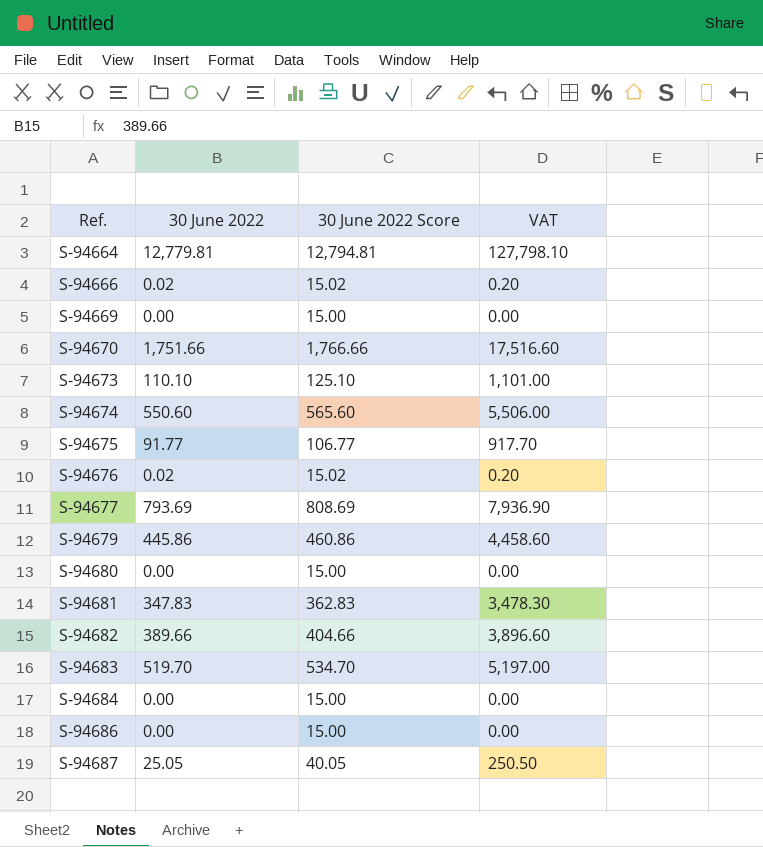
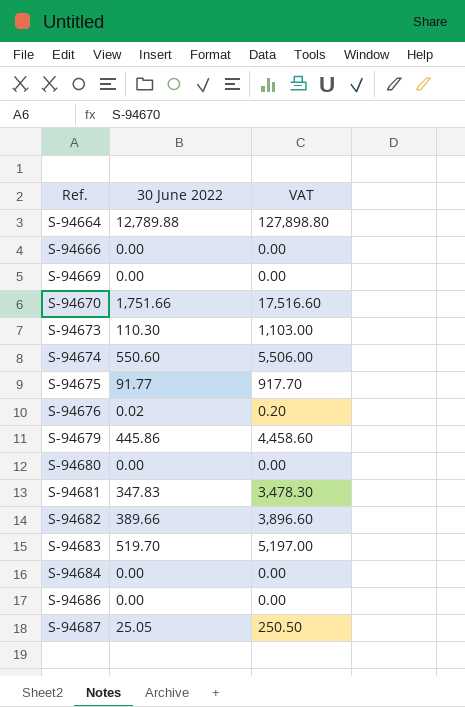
column 30 June 2022 Score | formula: [30 June 2022] + 15 -> none
row S-94677: 793.69 | 808.69 | 7,936.90 -> none
S-94664 | 30 June 2022: 12,779.81 -> 12,789.88
S-94664 | VAT: 127,798.10 -> 127,898.80
S-94666 | 30 June 2022: 0.02 -> 0.00
S-94666 | VAT: 0.20 -> 0.00
S-94673 | 30 June 2022: 110.10 -> 110.30
S-94673 | VAT: 1,101.00 -> 1,103.00

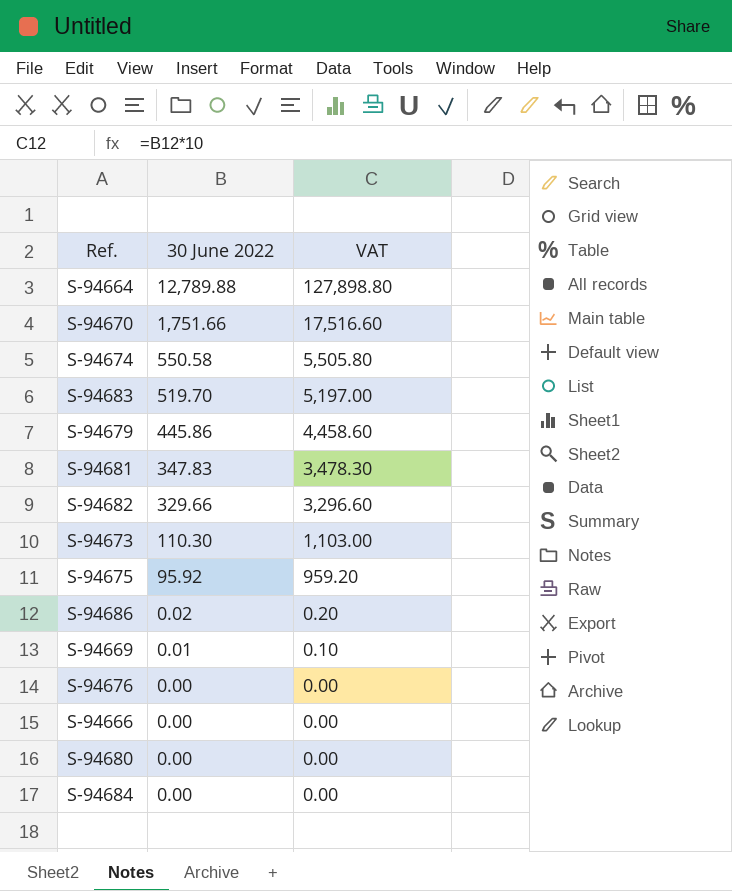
row order: Ref. ascending -> 30 June 2022 descending
row S-94687: 25.05 | 250.50 -> none
S-94674 | 30 June 2022: 550.60 -> 550.58
S-94674 | VAT: 5,506.00 -> 5,505.80
S-94682 | 30 June 2022: 389.66 -> 329.66
S-94682 | VAT: 3,896.60 -> 3,296.60
S-94675 | 30 June 2022: 91.77 -> 95.92
S-94675 | VAT: 917.70 -> 959.20
S-94686 | 30 June 2022: 0.00 -> 0.02
S-94686 | VAT: 0.00 -> 0.20
S-94669 | 30 June 2022: 0.00 -> 0.01
S-94669 | VAT: 0.00 -> 0.10
S-94676 | 30 June 2022: 0.02 -> 0.00
S-94676 | VAT: 0.20 -> 0.00

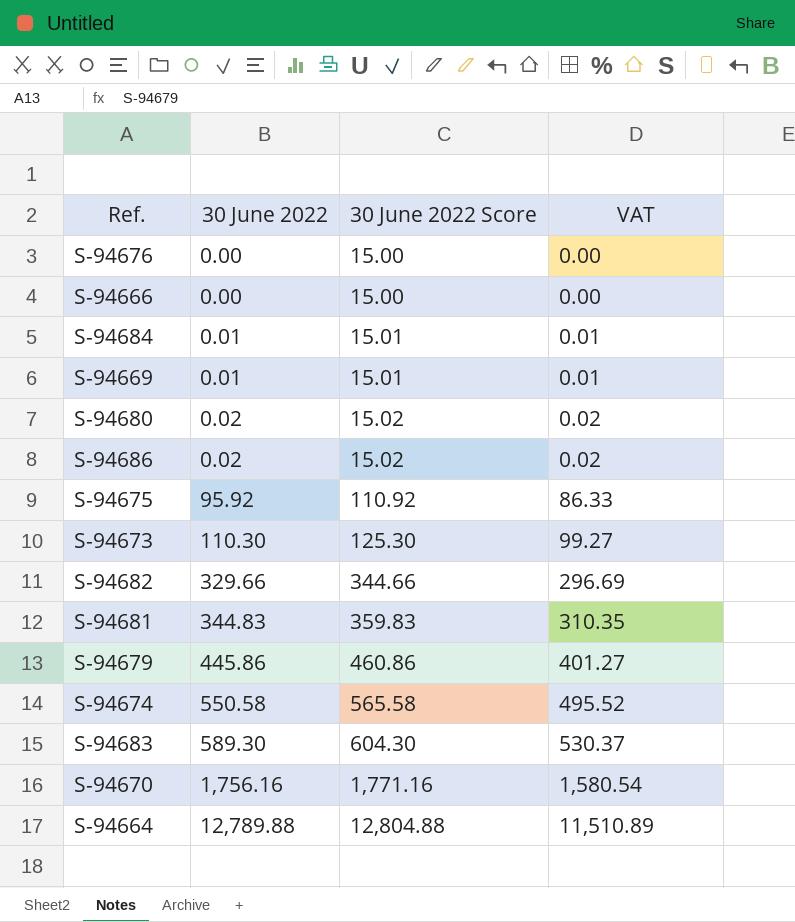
row order: 30 June 2022 descending -> 30 June 2022 ascending
column 30 June 2022 Score | formula: none -> [30 June 2022] + 15
column VAT | formula: [30 June 2022] * 10 -> [30 June 2022] * 0.9
S-94684 | 30 June 2022: 0.00 -> 0.01
S-94680 | 30 June 2022: 0.00 -> 0.02
S-94681 | 30 June 2022: 347.83 -> 344.83
S-94683 | 30 June 2022: 519.70 -> 589.30
S-94670 | 30 June 2022: 1,751.66 -> 1,756.16

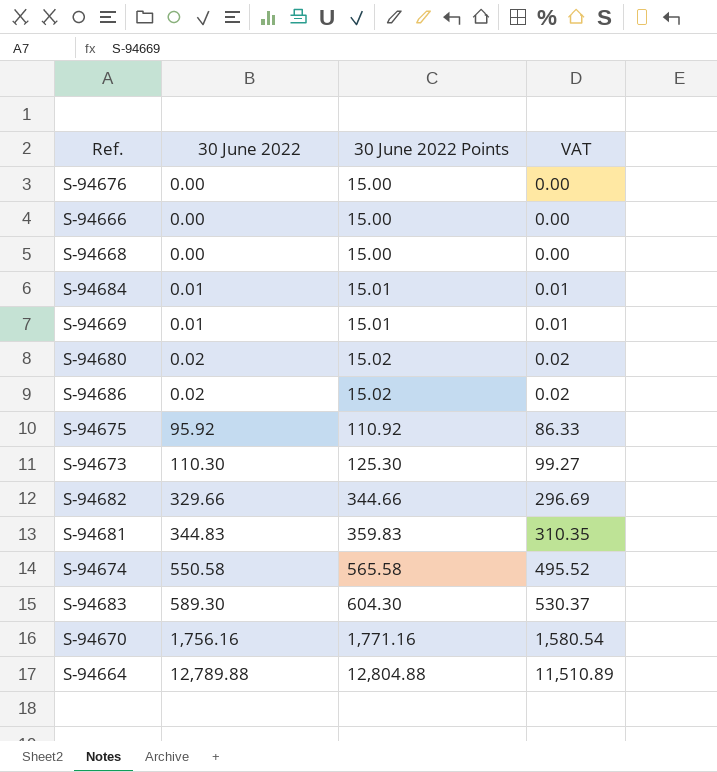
column name: 30 June 2022 Score -> 30 June 2022 Points
row S-94679: 445.86 | 460.86 | 401.27 -> none
row S-94668: none -> 0.00 | 15.00 | 0.00

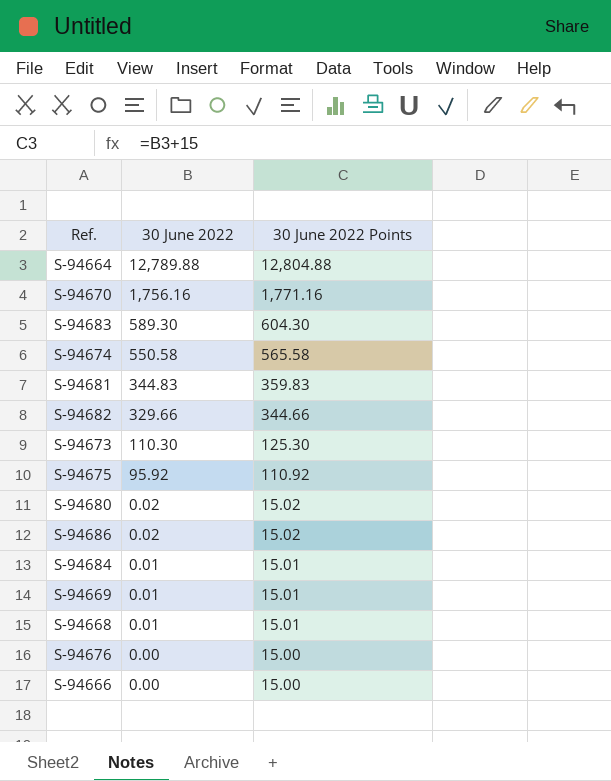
row order: 30 June 2022 ascending -> 30 June 2022 descending
column VAT | formula: [30 June 2022] * 0.9 -> none
S-94668 | 30 June 2022: 0.00 -> 0.01
S-94668 | 30 June 2022 Points: 15.00 -> 15.01

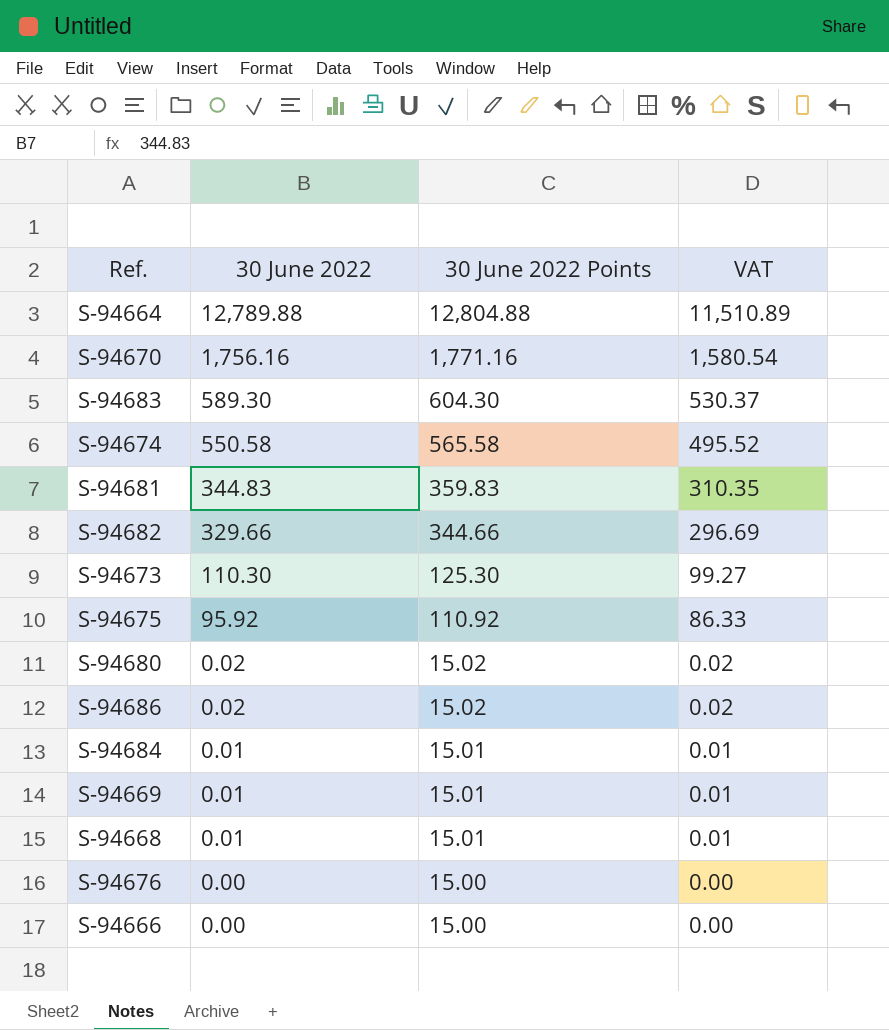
column VAT | formula: none -> [30 June 2022] * 0.9

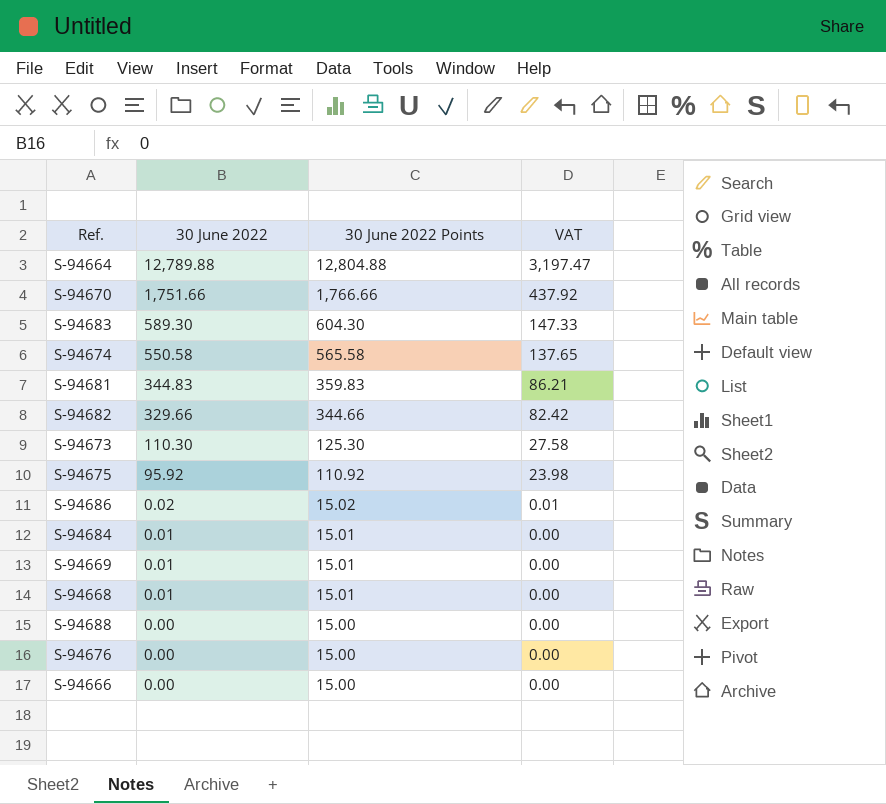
column VAT | formula: [30 June 2022] * 0.9 -> [30 June 2022] * 0.25
row S-94680: 0.02 | 15.02 | 0.02 -> none
S-94670 | 30 June 2022: 1,756.16 -> 1,751.66
S-94670 | 30 June 2022 Points: 1,771.16 -> 1,766.66
row S-94688: none -> 0.00 | 15.00 | 0.00

